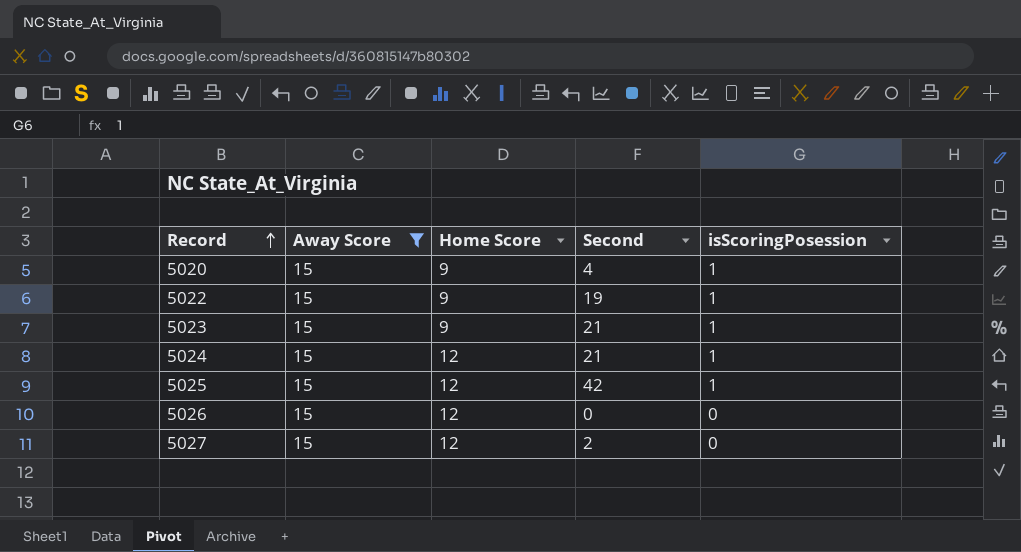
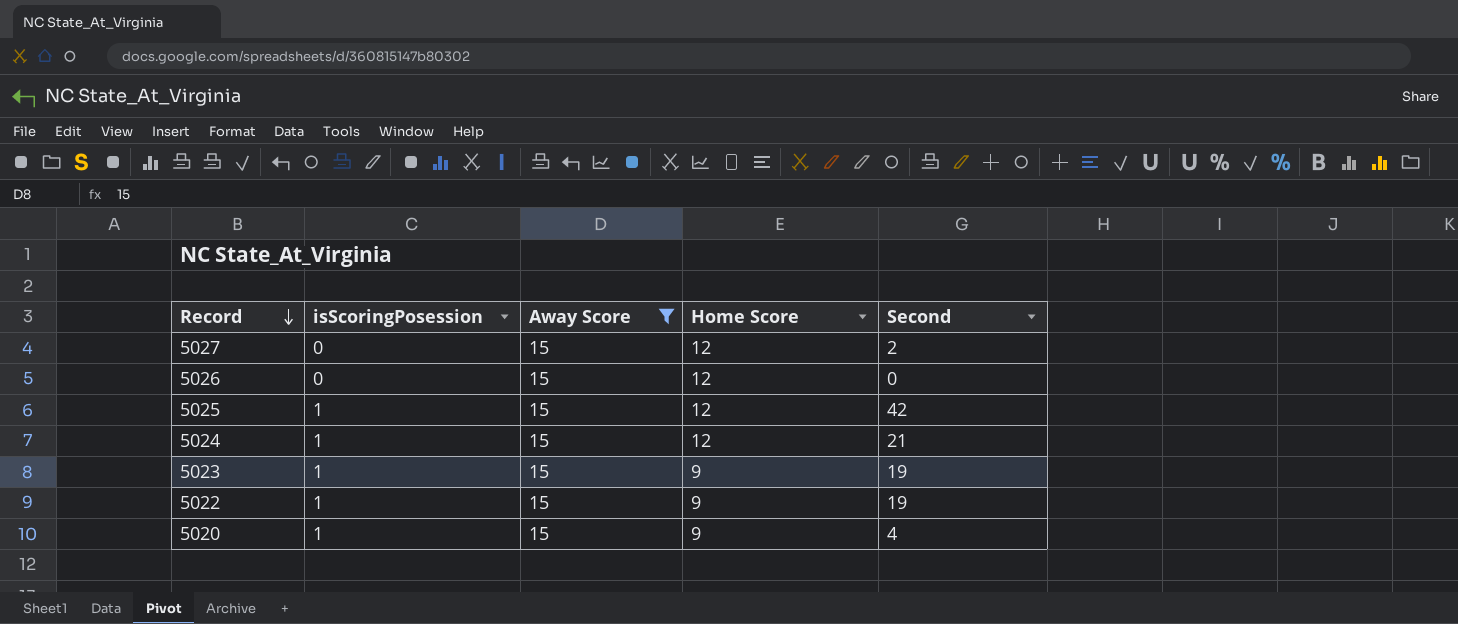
row order: Record ascending -> Record descending
column isScoringPosession | position: 5 -> 2
5023 | Second: 21 -> 19

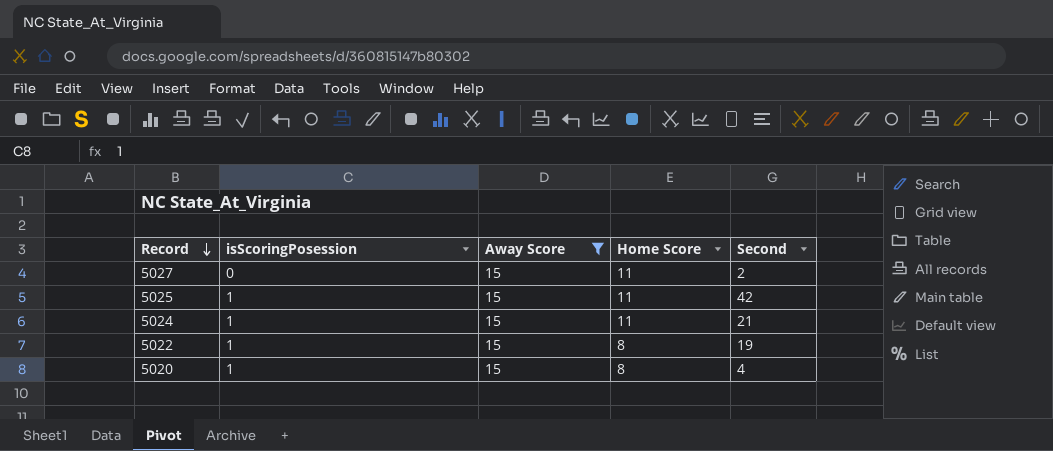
row 5026: 0 | 15 | 12 | 0 -> none
row 5023: 1 | 15 | 9 | 19 -> none
5027 | Home Score: 12 -> 11
5025 | Home Score: 12 -> 11
5024 | Home Score: 12 -> 11
5022 | Home Score: 9 -> 8
5020 | Home Score: 9 -> 8

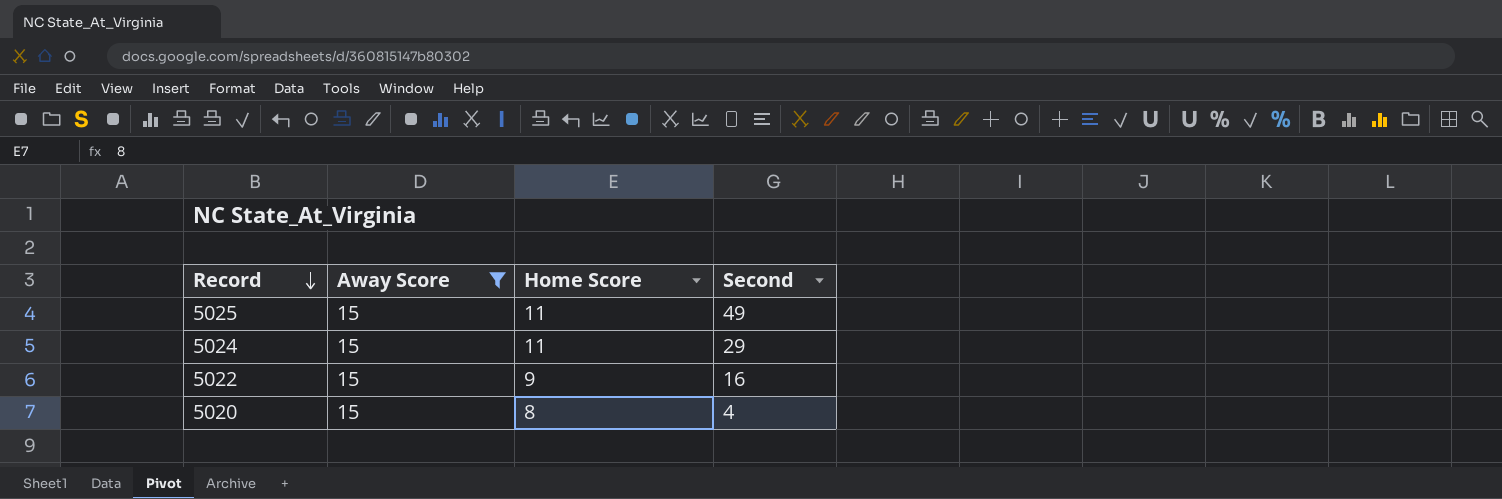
column isScoringPosession | position: 2 -> none
row 5027: 0 | 15 | 11 | 2 -> none
5025 | Second: 42 -> 49
5024 | Second: 21 -> 29
5022 | Home Score: 8 -> 9
5022 | Second: 19 -> 16

